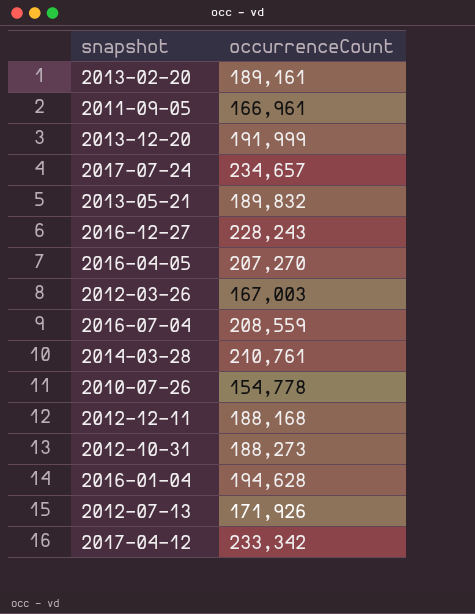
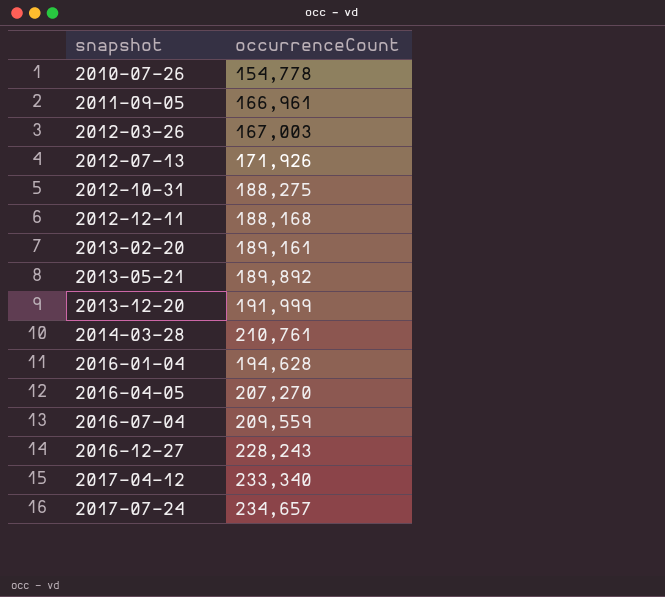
row order: none -> snapshot ascending
2012-10-31 | occurrenceCount: 188,273 -> 188,275
2013-05-21 | occurrenceCount: 189,832 -> 189,892
2016-07-04 | occurrenceCount: 208,559 -> 209,559
2017-04-12 | occurrenceCount: 233,342 -> 233,340

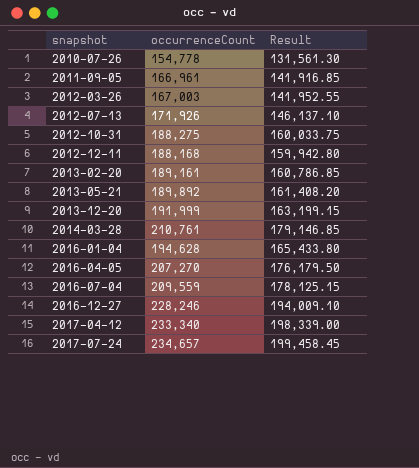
column Result | formula: none -> [occurrenceCount] * 0.85
2016-12-27 | occurrenceCount: 228,243 -> 228,246

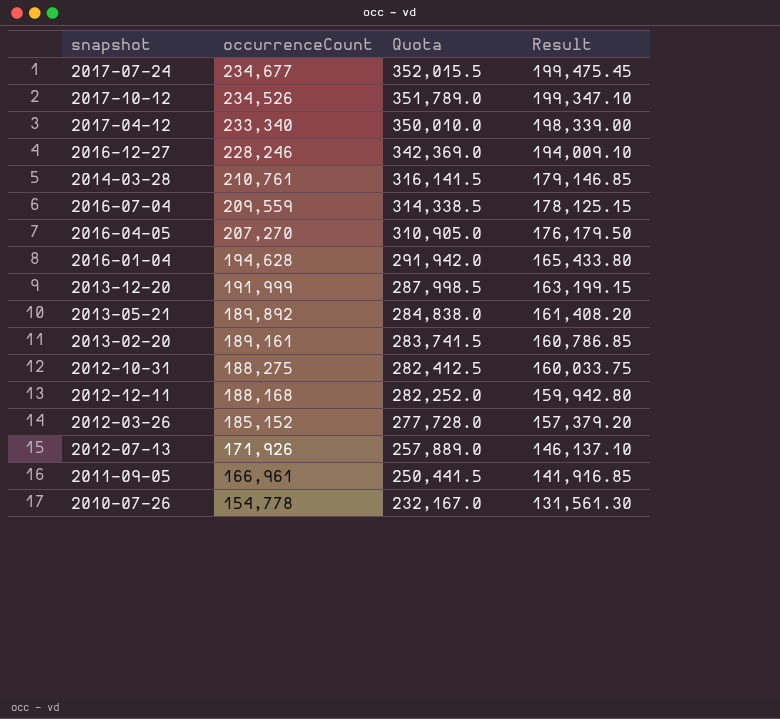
row order: snapshot ascending -> occurrenceCount descending
column Quota | formula: none -> [occurrenceCount] * 1.5
2017-07-24 | occurrenceCount: 234,657 -> 234,677
2017-07-24 | Result: 199,458.45 -> 199,475.45
row 2017-10-12: none -> 234,526 | 351,789.0 | 199,347.10
2012-03-26 | occurrenceCount: 167,003 -> 185,152
2012-03-26 | Result: 141,952.55 -> 157,379.20

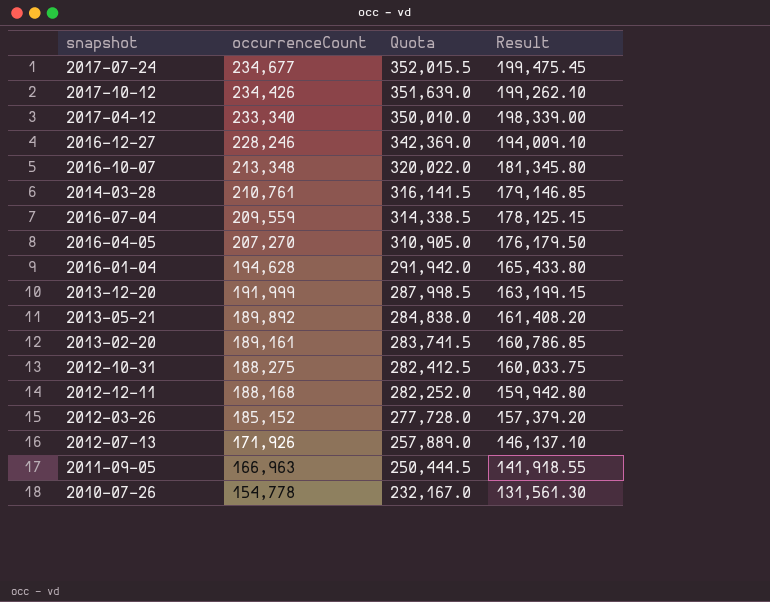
2017-10-12 | occurrenceCount: 234,526 -> 234,426
2017-10-12 | Quota: 351,789.0 -> 351,639.0
2017-10-12 | Result: 199,347.10 -> 199,262.10
row 2016-10-07: none -> 213,348 | 320,022.0 | 181,345.80
2011-09-05 | occurrenceCount: 166,961 -> 166,963
2011-09-05 | Quota: 250,441.5 -> 250,444.5
2011-09-05 | Result: 141,916.85 -> 141,918.55

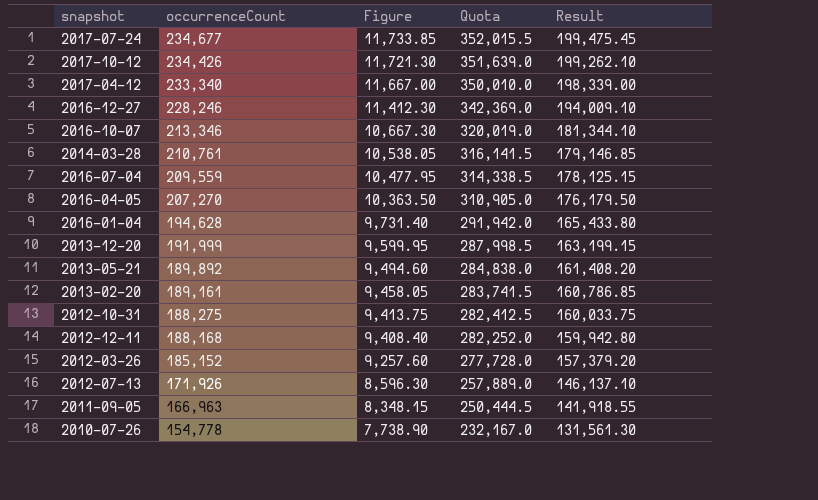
column Figure | formula: none -> [occurrenceCount] * 0.05
2016-10-07 | occurrenceCount: 213,348 -> 213,346
2016-10-07 | Quota: 320,022.0 -> 320,019.0
2016-10-07 | Result: 181,345.80 -> 181,344.10

